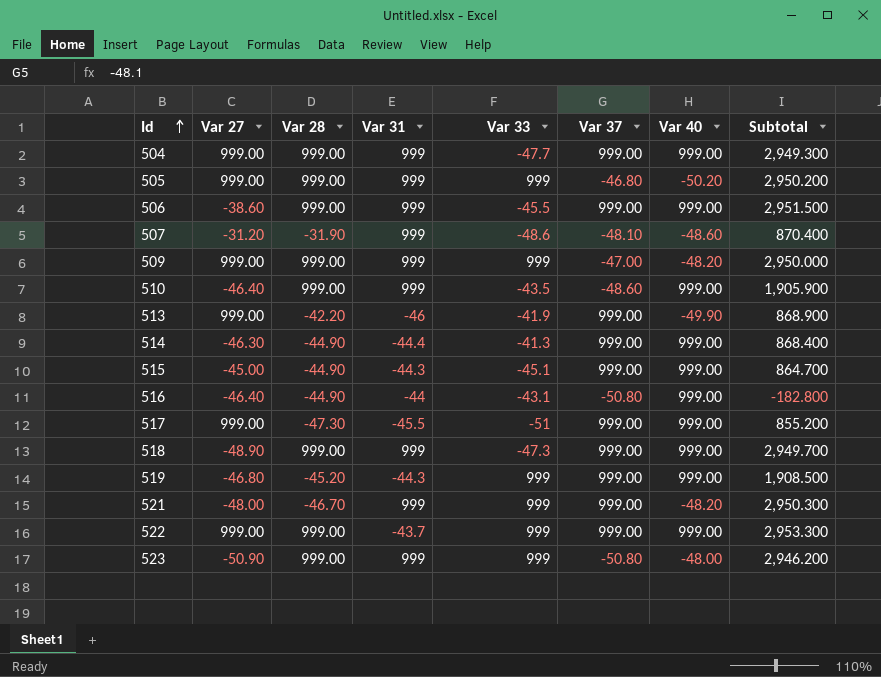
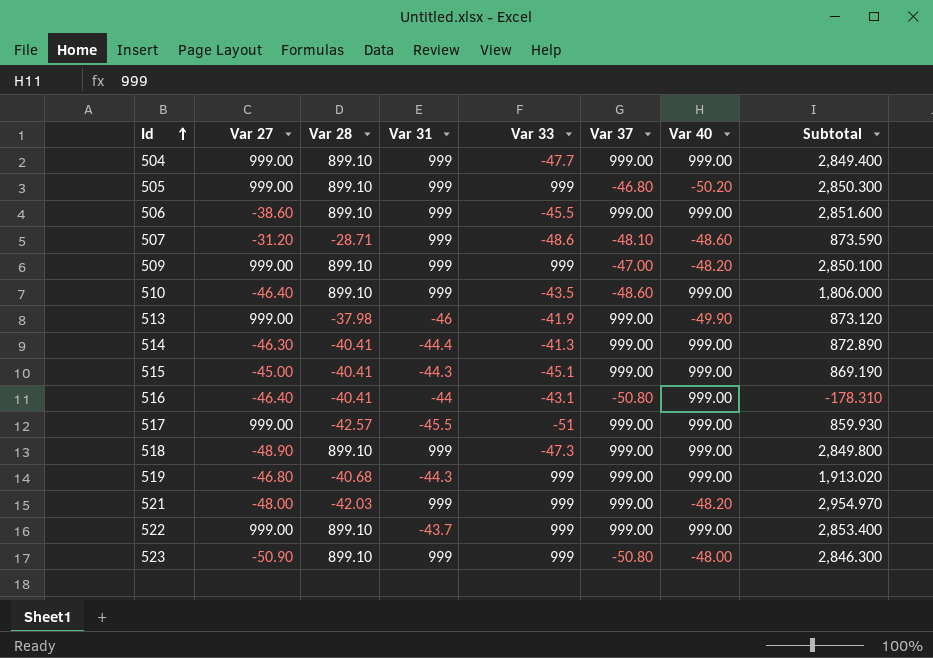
504 | Var 28: 999.00 -> 899.10
504 | Subtotal: 2,949.300 -> 2,849.400
505 | Var 28: 999.00 -> 899.10
505 | Subtotal: 2,950.200 -> 2,850.300
506 | Var 28: 999.00 -> 899.10
506 | Subtotal: 2,951.500 -> 2,851.600
507 | Var 28: -31.90 -> -28.71
507 | Subtotal: 870.400 -> 873.590
509 | Var 28: 999.00 -> 899.10
509 | Subtotal: 2,950.000 -> 2,850.100
510 | Var 28: 999.00 -> 899.10
510 | Subtotal: 1,905.900 -> 1,806.000
513 | Var 28: -42.20 -> -37.98
513 | Subtotal: 868.900 -> 873.120
514 | Var 28: -44.90 -> -40.41
514 | Subtotal: 868.400 -> 872.890
515 | Var 28: -44.90 -> -40.41
515 | Subtotal: 864.700 -> 869.190
516 | Var 28: -44.90 -> -40.41
516 | Subtotal: -182.800 -> -178.310
517 | Var 28: -47.30 -> -42.57
517 | Subtotal: 855.200 -> 859.930
518 | Var 28: 999.00 -> 899.10
518 | Subtotal: 2,949.700 -> 2,849.800
519 | Var 28: -45.20 -> -40.68
519 | Subtotal: 1,908.500 -> 1,913.020
521 | Var 28: -46.70 -> -42.03
521 | Subtotal: 2,950.300 -> 2,954.970
522 | Var 28: 999.00 -> 899.10
522 | Subtotal: 2,953.300 -> 2,853.400
523 | Var 28: 999.00 -> 899.10
523 | Subtotal: 2,946.200 -> 2,846.300

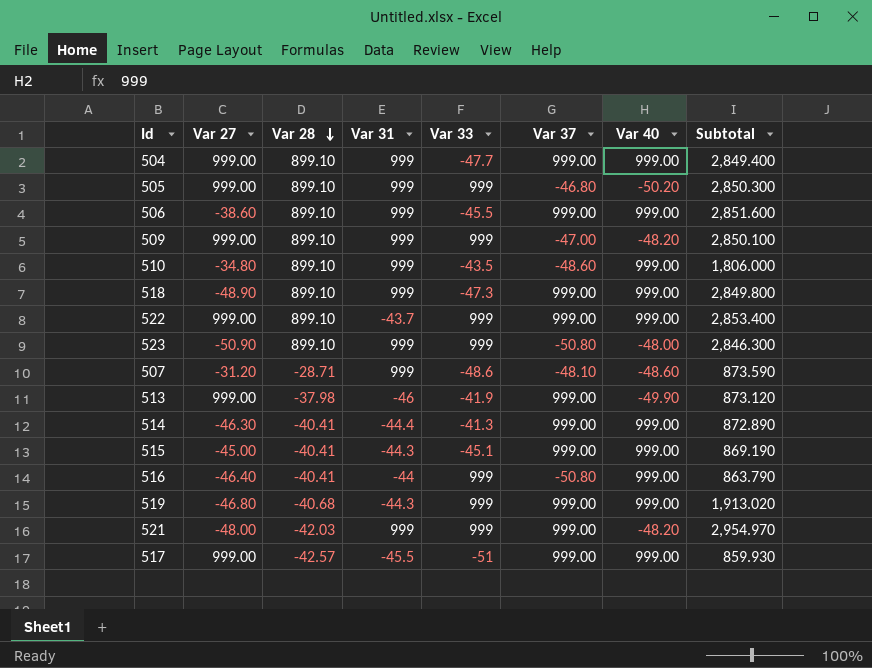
row order: Id ascending -> Var 28 descending
510 | Var 27: -46.40 -> -34.80
516 | Var 33: -43.1 -> 999
516 | Subtotal: -178.310 -> 863.790

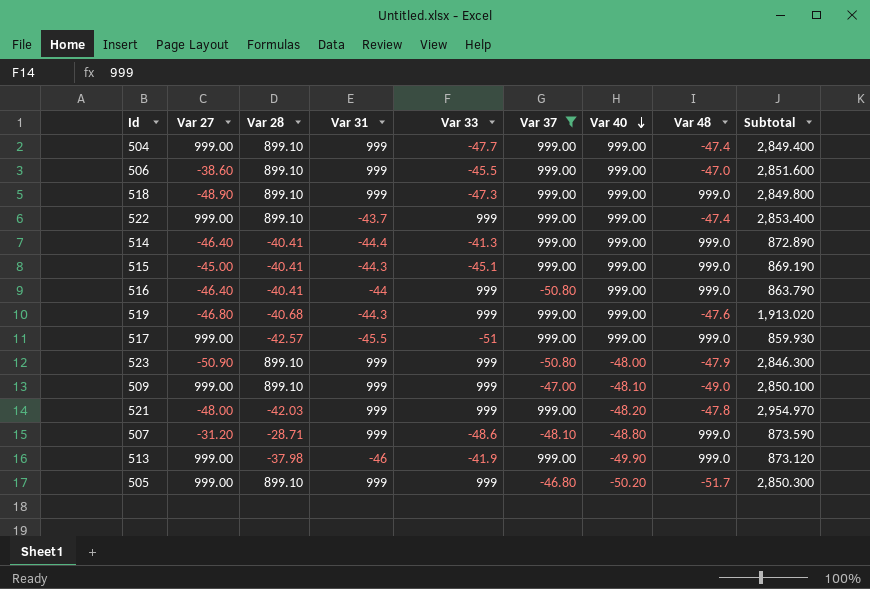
filter: none -> Var 37 != -48.60
row order: Var 28 descending -> Var 40 descending
column Var 48 | position: none -> 8
514 | Var 27: -46.30 -> -46.40
509 | Var 40: -48.20 -> -48.10
507 | Var 40: -48.60 -> -48.80

